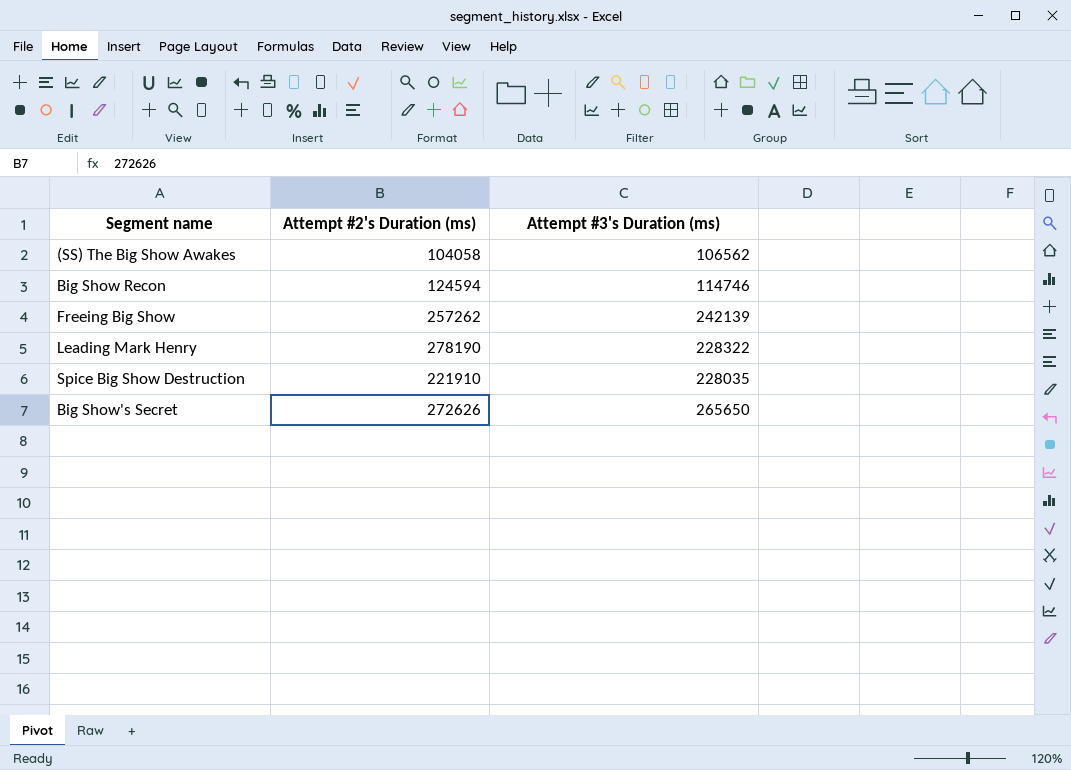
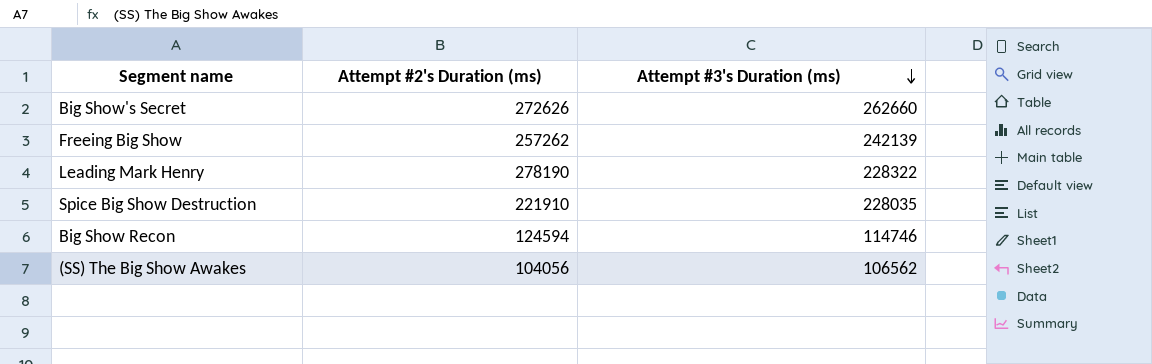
row order: none -> Attempt #3's Duration (ms) descending
Big Show's Secret | Attempt #3's Duration (ms): 265650 -> 262660
(SS) The Big Show Awakes | Attempt #2's Duration (ms): 104058 -> 104056

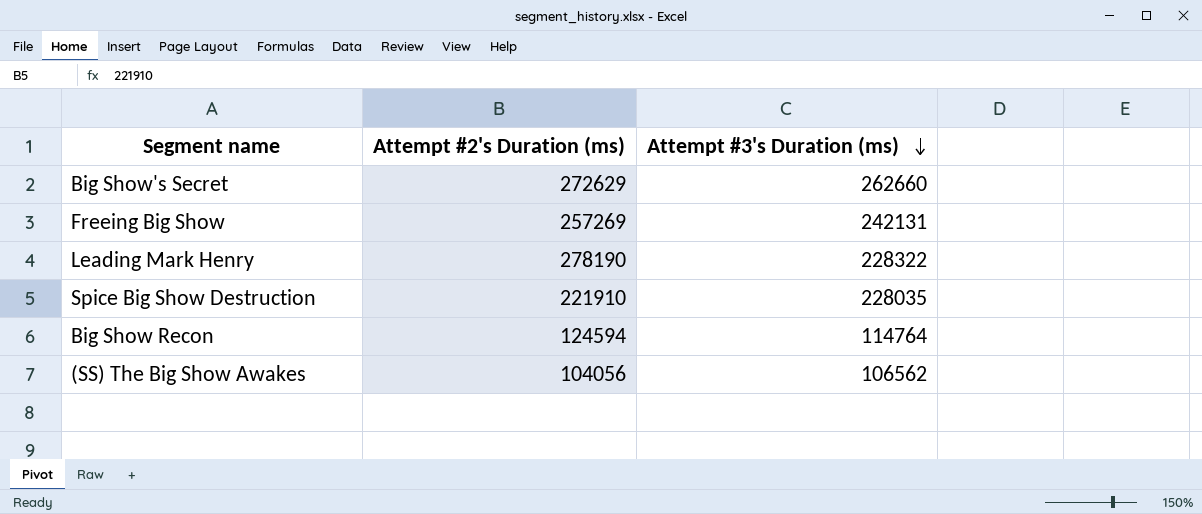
Big Show's Secret | Attempt #2's Duration (ms): 272626 -> 272629
Freeing Big Show | Attempt #2's Duration (ms): 257262 -> 257269
Freeing Big Show | Attempt #3's Duration (ms): 242139 -> 242131
Big Show Recon | Attempt #3's Duration (ms): 114746 -> 114764

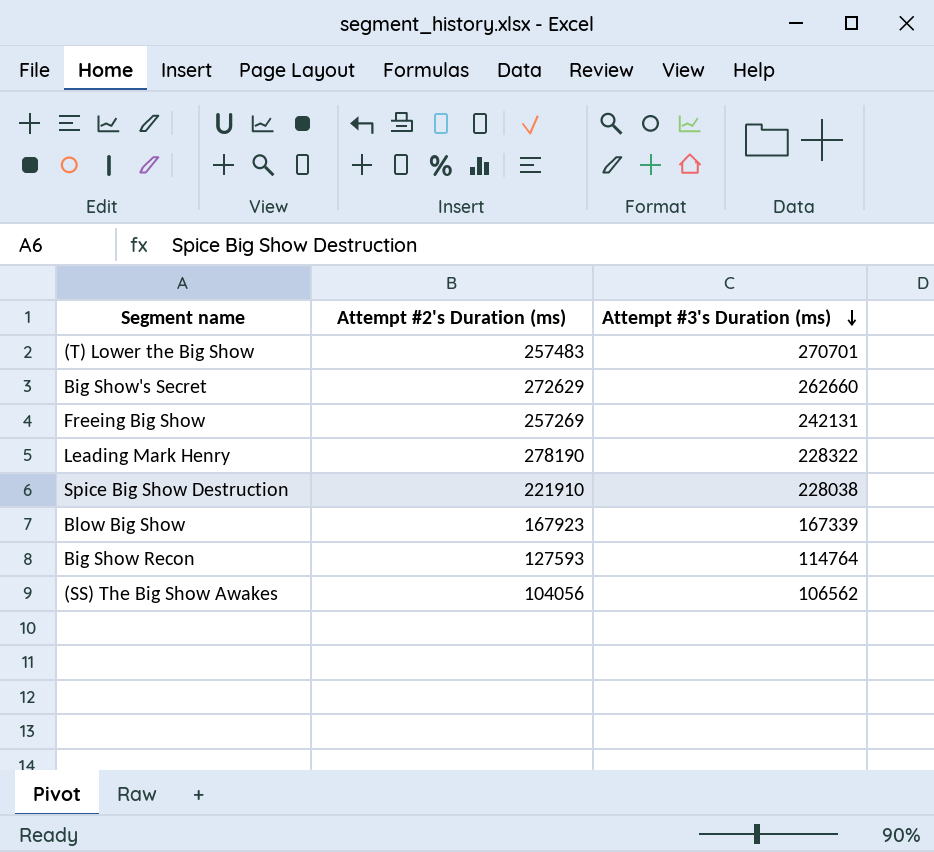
row (T) Lower the Big Show: none -> 257483 | 270701
Spice Big Show Destruction | Attempt #3's Duration (ms): 228035 -> 228038
row Blow Big Show: none -> 167923 | 167339
Big Show Recon | Attempt #2's Duration (ms): 124594 -> 127593

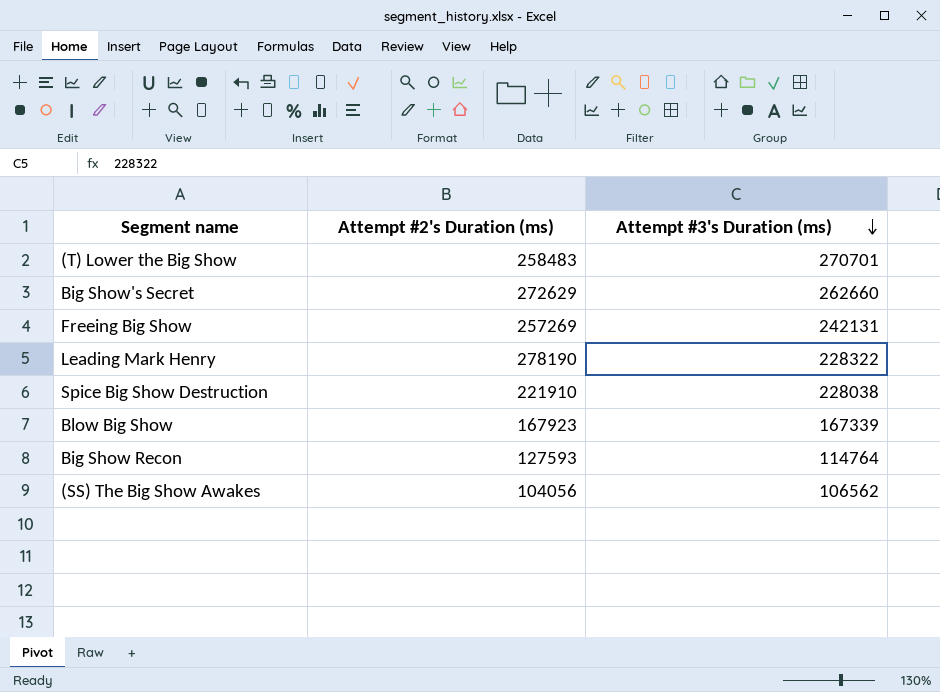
(T) Lower the Big Show | Attempt #2's Duration (ms): 257483 -> 258483

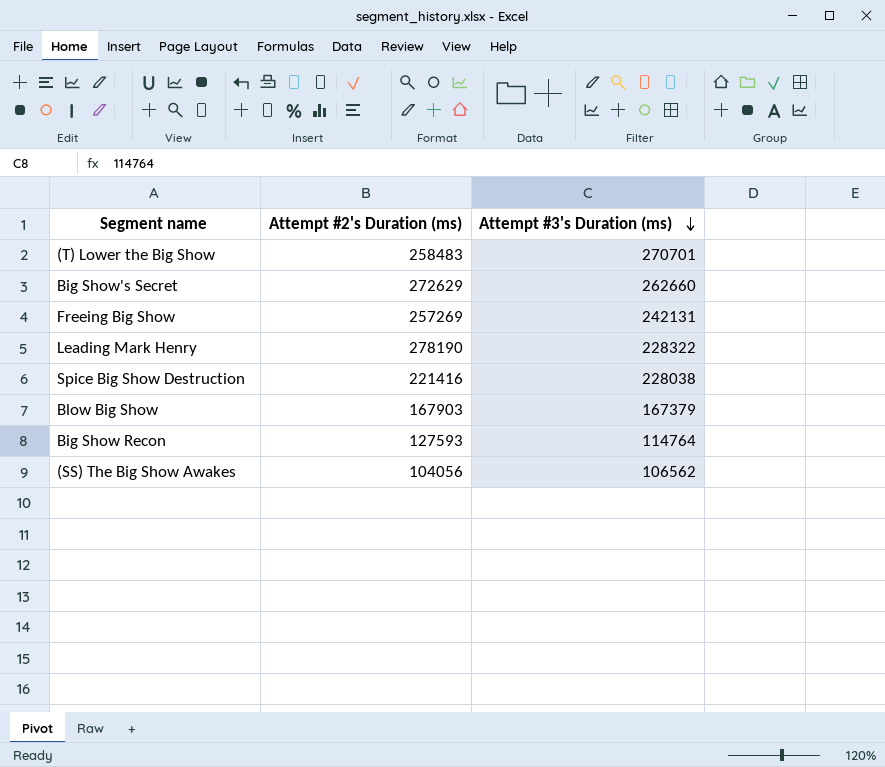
Spice Big Show Destruction | Attempt #2's Duration (ms): 221910 -> 221416
Blow Big Show | Attempt #2's Duration (ms): 167923 -> 167903
Blow Big Show | Attempt #3's Duration (ms): 167339 -> 167379

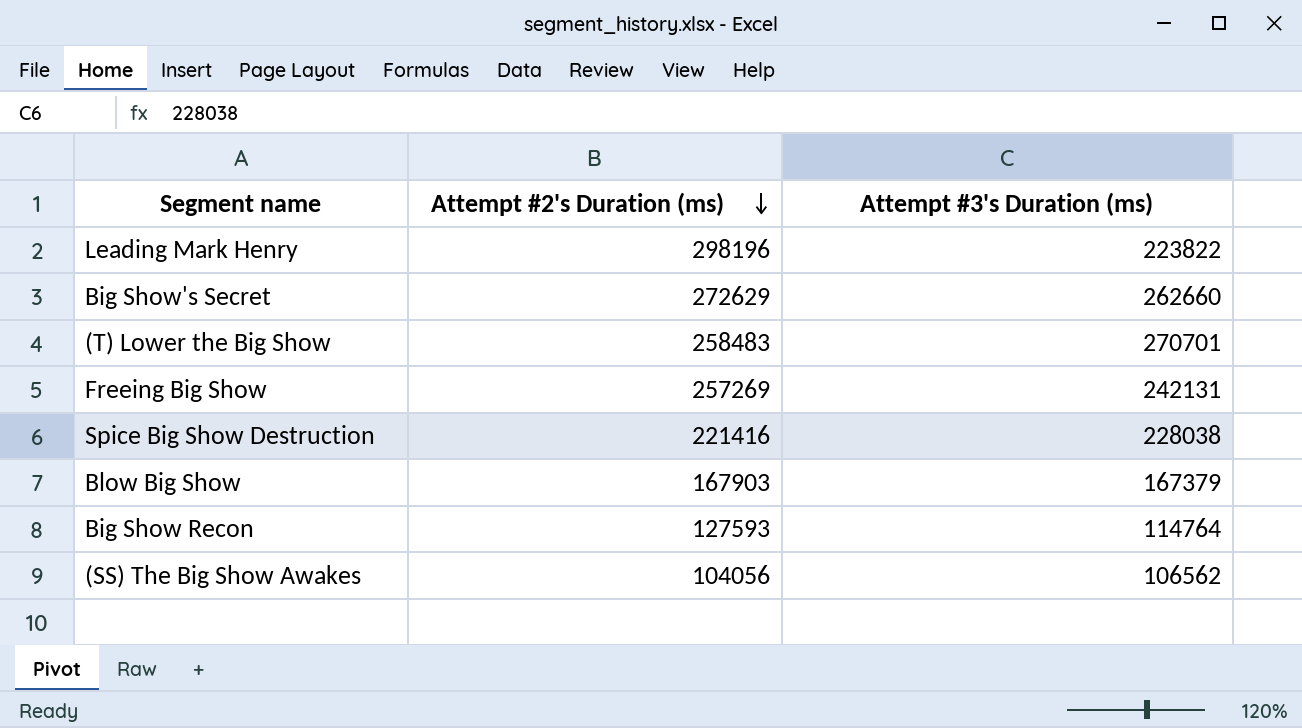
row order: Attempt #3's Duration (ms) descending -> Attempt #2's Duration (ms) descending
Leading Mark Henry | Attempt #2's Duration (ms): 278190 -> 298196
Leading Mark Henry | Attempt #3's Duration (ms): 228322 -> 223822

